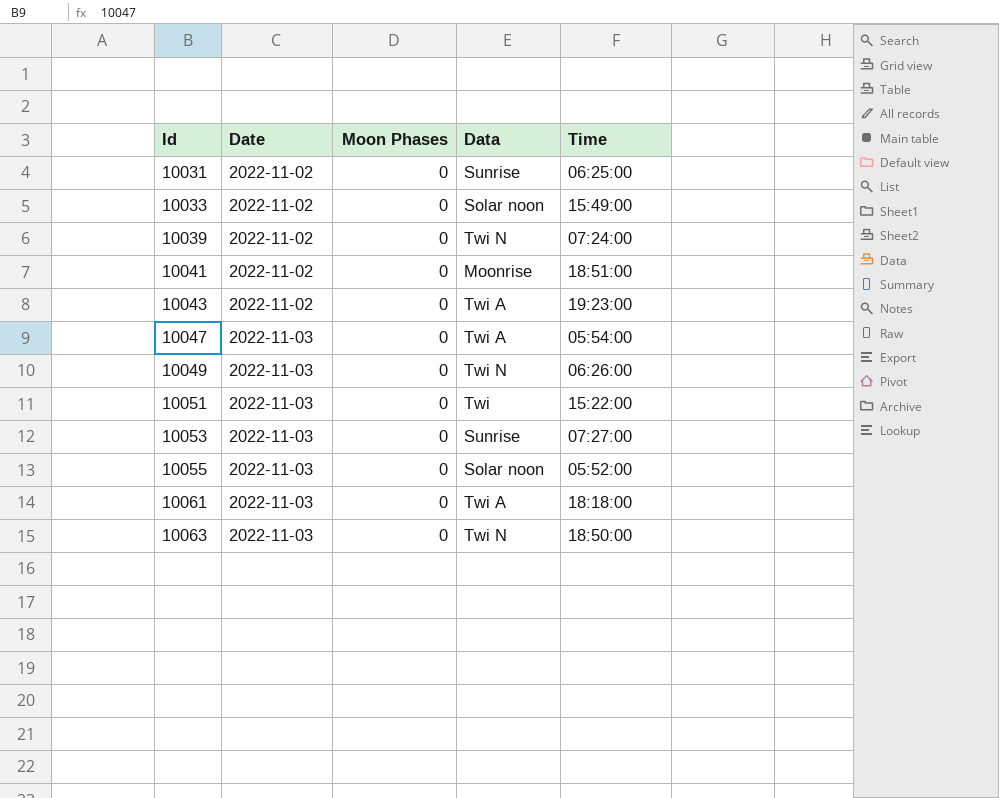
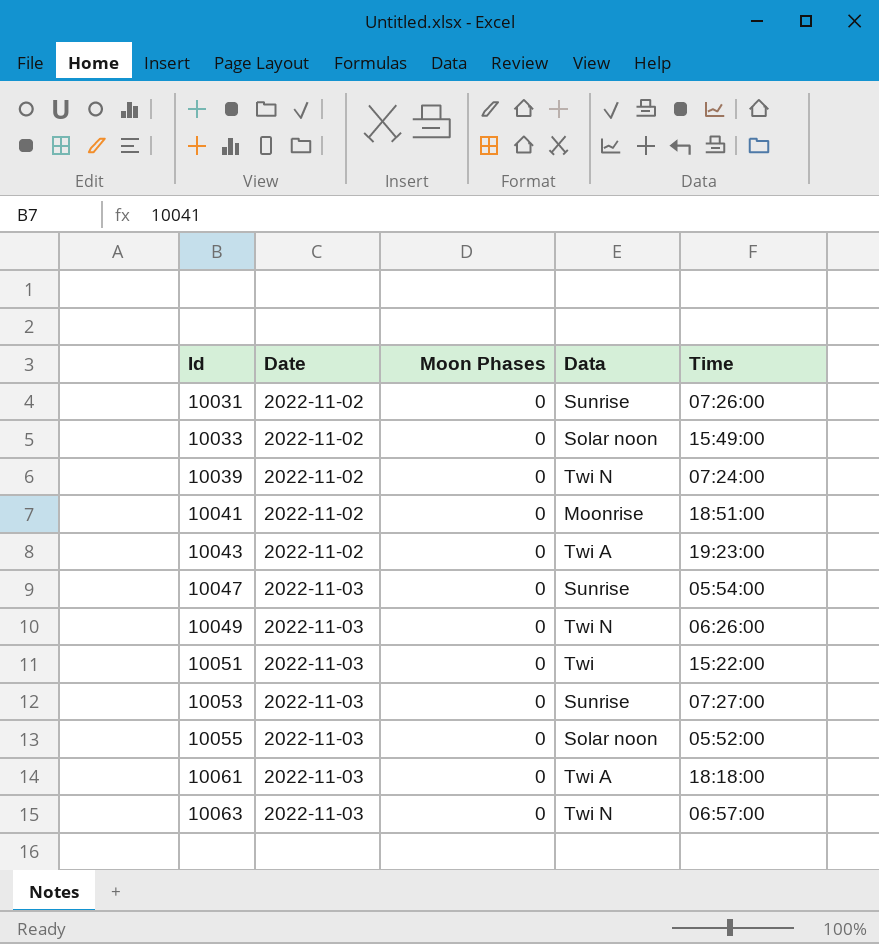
10031 | Time: 06:25:00 -> 07:26:00
10047 | Data: Twi A -> Sunrise
10063 | Time: 18:50:00 -> 06:57:00

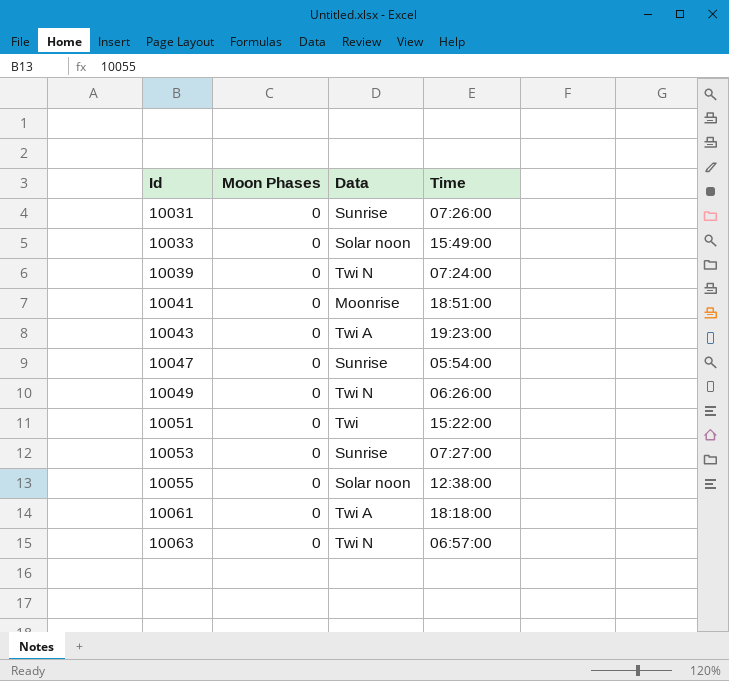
column Date | position: 2 -> none
10055 | Time: 05:52:00 -> 12:38:00

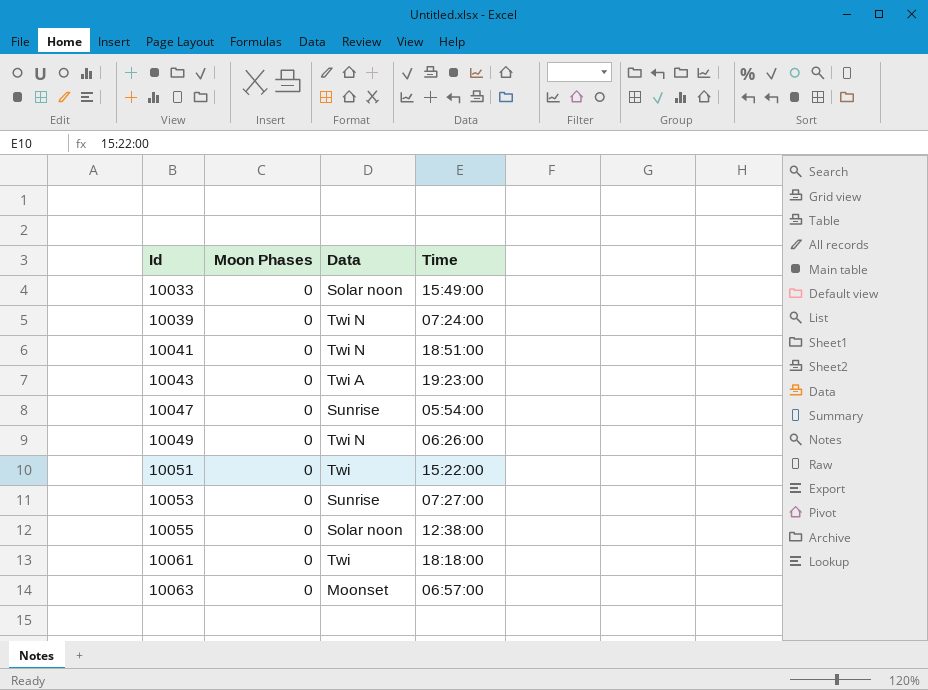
row 10031: 0 | Sunrise | 07:26:00 -> none
10041 | Data: Moonrise -> Twi N
10061 | Data: Twi A -> Twi
10063 | Data: Twi N -> Moonset

